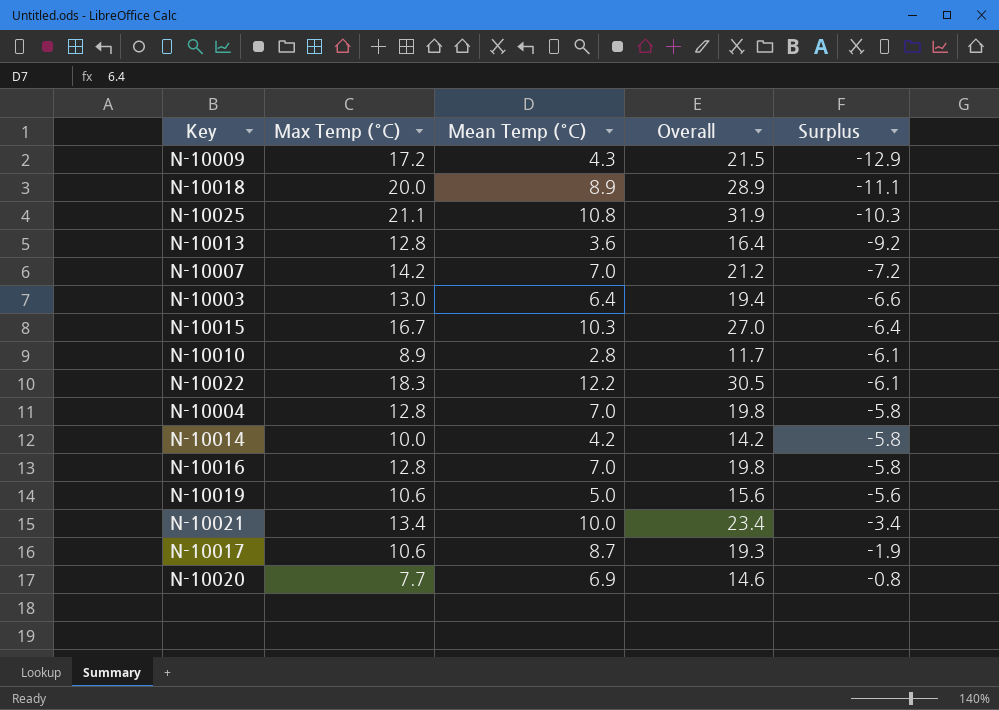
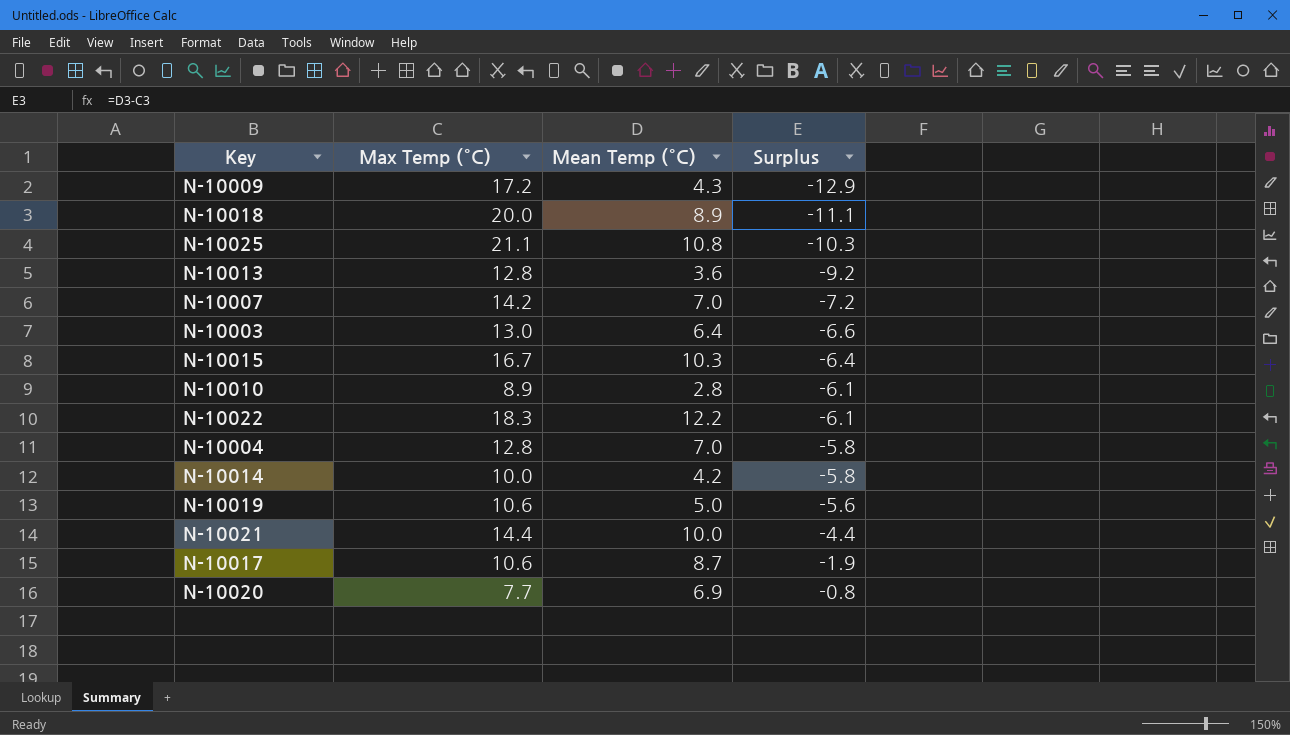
column Overall | formula: [Max Temp (°C)] + [Mean Temp (°C)] -> none
row N-10016: 12.8 | 7.0 | 19.8 | -5.8 -> none
N-10021 | Max Temp (°C): 13.4 -> 14.4
N-10021 | Surplus: -3.4 -> -4.4

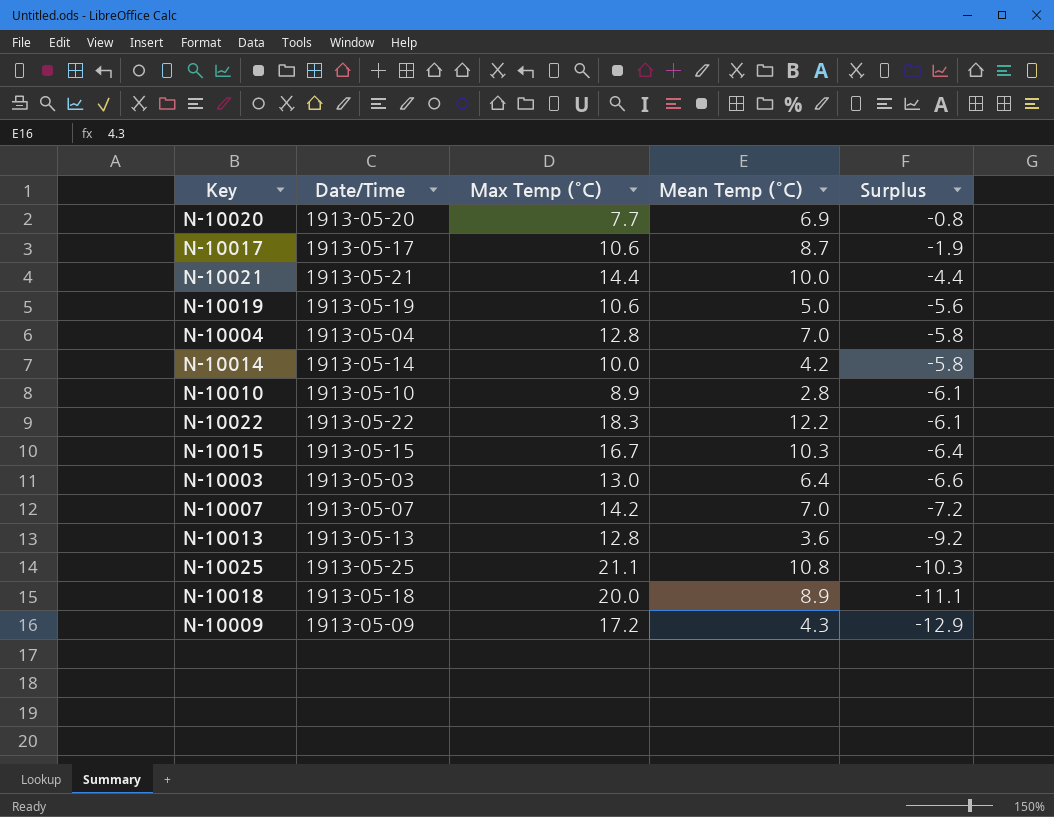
row order: Surplus ascending -> Surplus descending
column Date/Time | position: none -> 2

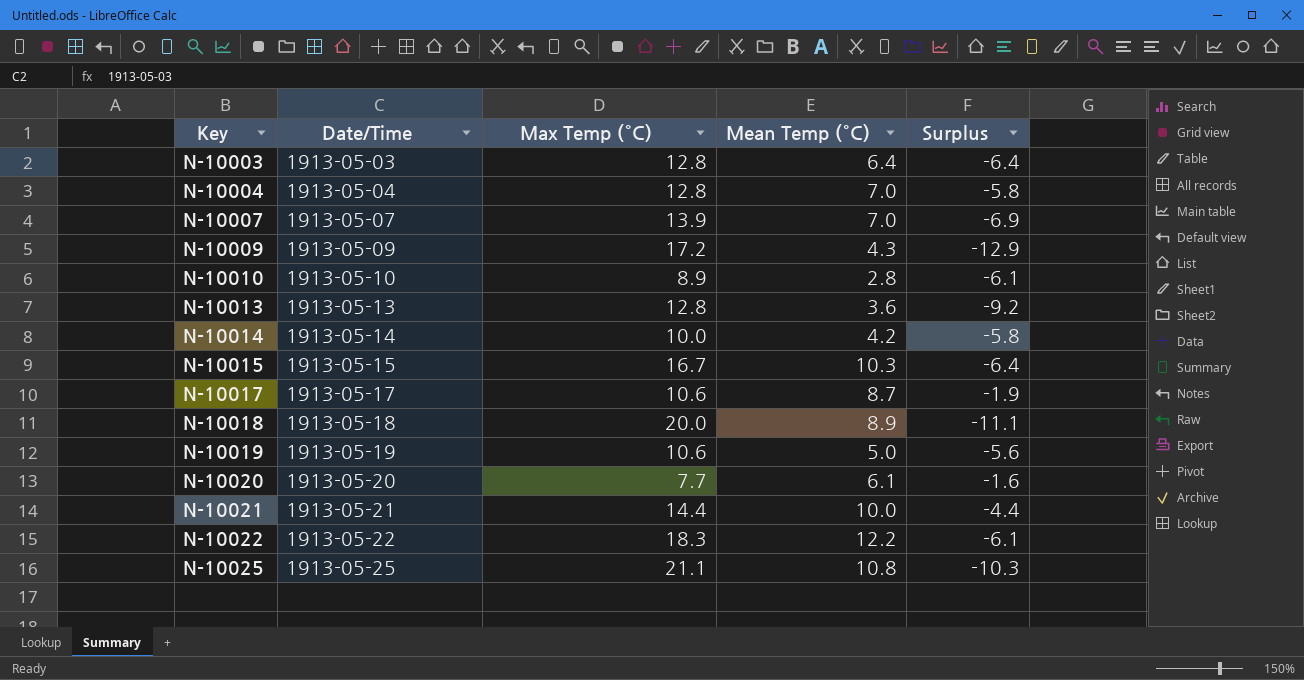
row order: Surplus descending -> Key ascending
N-10003 | Max Temp (°C): 13.0 -> 12.8
N-10003 | Surplus: -6.6 -> -6.4
N-10007 | Max Temp (°C): 14.2 -> 13.9
N-10007 | Surplus: -7.2 -> -6.9
N-10020 | Mean Temp (°C): 6.9 -> 6.1
N-10020 | Surplus: -0.8 -> -1.6

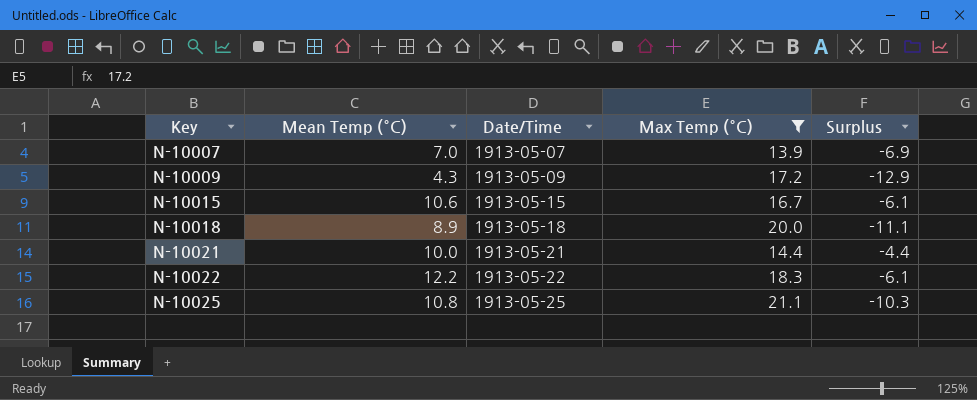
filter: none -> Max Temp (°C) >= 13.9
column Mean Temp (°C) | position: 4 -> 2
N-10015 | Mean Temp (°C): 10.3 -> 10.6
N-10015 | Surplus: -6.4 -> -6.1

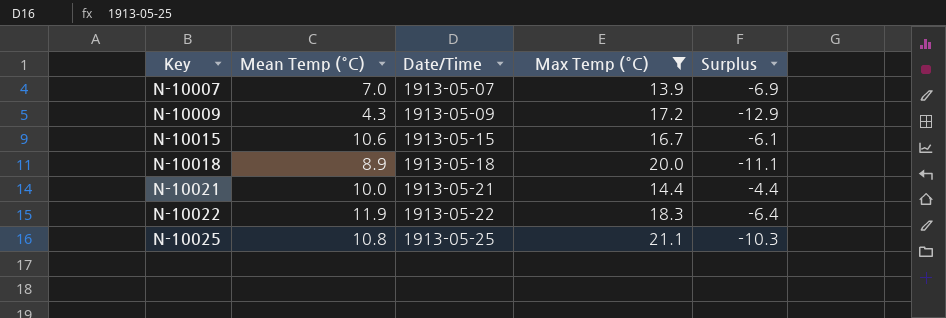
N-10022 | Mean Temp (°C): 12.2 -> 11.9
N-10022 | Surplus: -6.1 -> -6.4

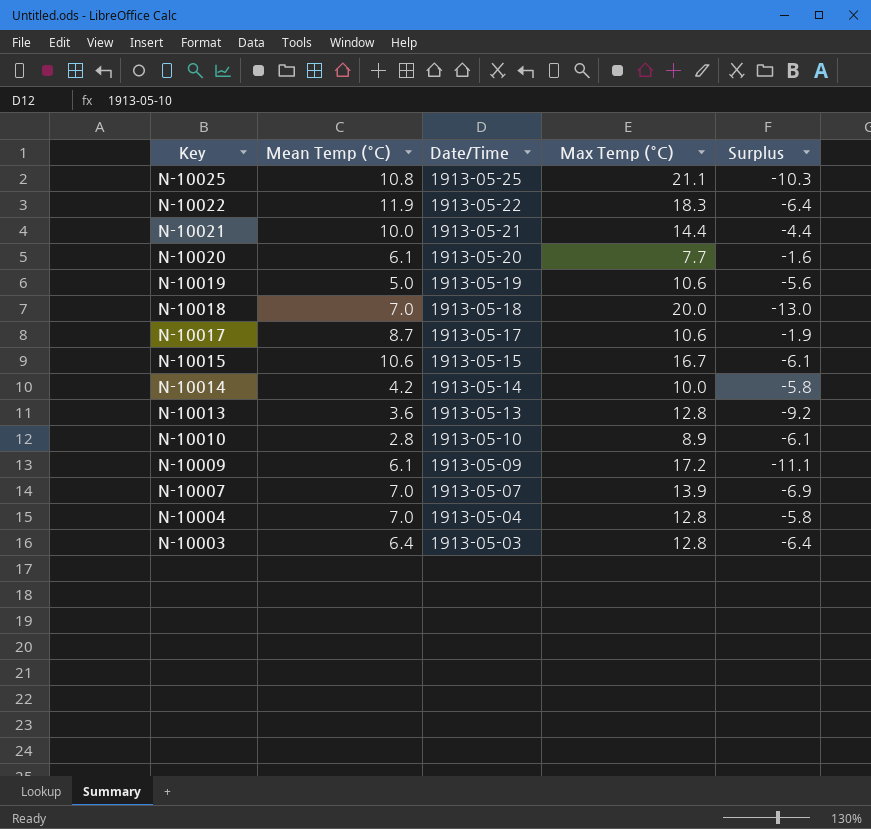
filter: Max Temp (°C) >= 13.9 -> none
row order: Key ascending -> Key descending
N-10018 | Mean Temp (°C): 8.9 -> 7.0
N-10018 | Surplus: -11.1 -> -13.0
N-10009 | Mean Temp (°C): 4.3 -> 6.1
N-10009 | Surplus: -12.9 -> -11.1

